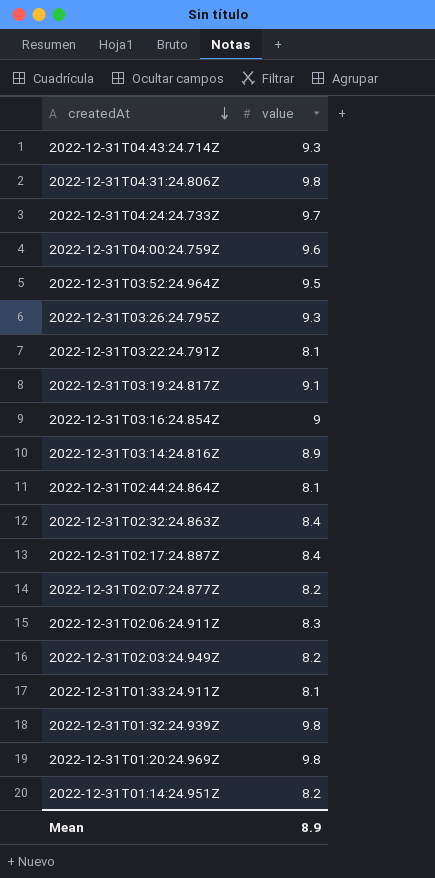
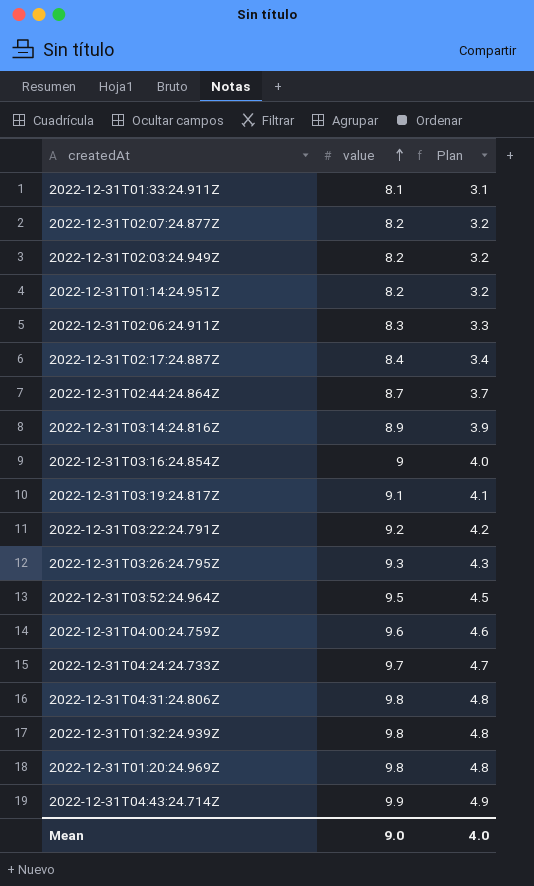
row order: createdAt descending -> value ascending
column Plan | formula: none -> [value] - 5
row 2022-12-31T02:32:24.863Z: 8.4 -> none
2022-12-31T02:44:24.864Z | value: 8.1 -> 8.7
2022-12-31T03:22:24.791Z | value: 8.1 -> 9.2
2022-12-31T04:43:24.714Z | value: 9.3 -> 9.9
Mean | value: 8.9 -> 9.0

